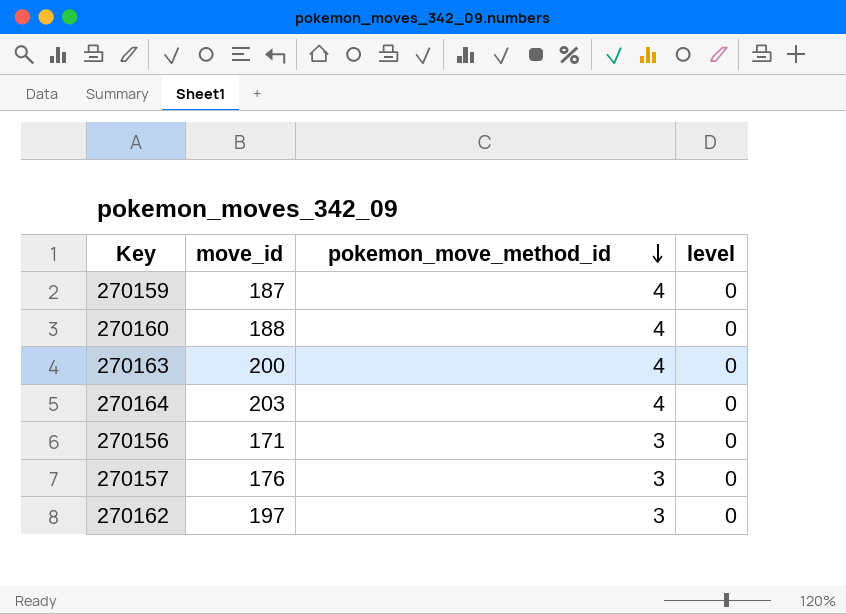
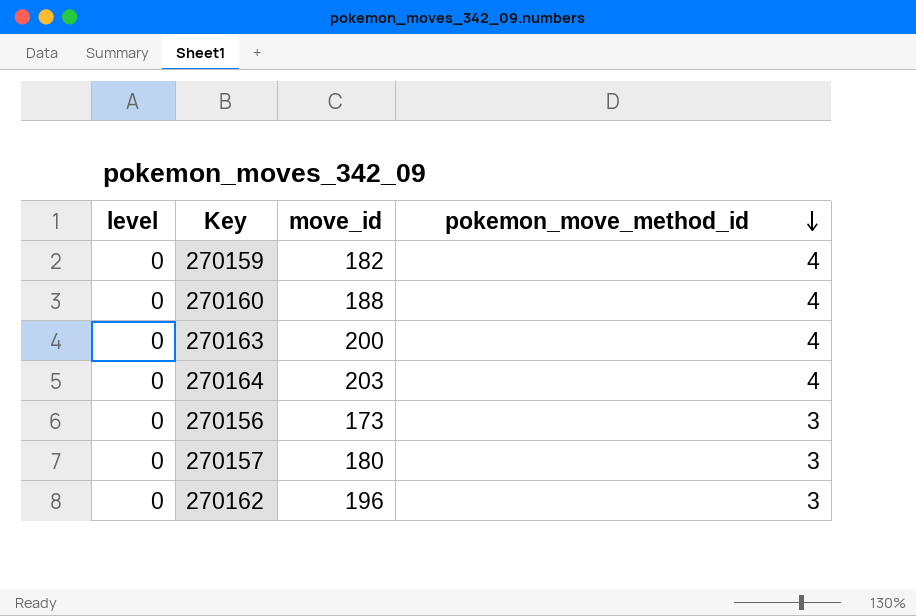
column level | position: 4 -> 1
270159 | move_id: 187 -> 182
270156 | move_id: 171 -> 173
270157 | move_id: 176 -> 180
270162 | move_id: 197 -> 196

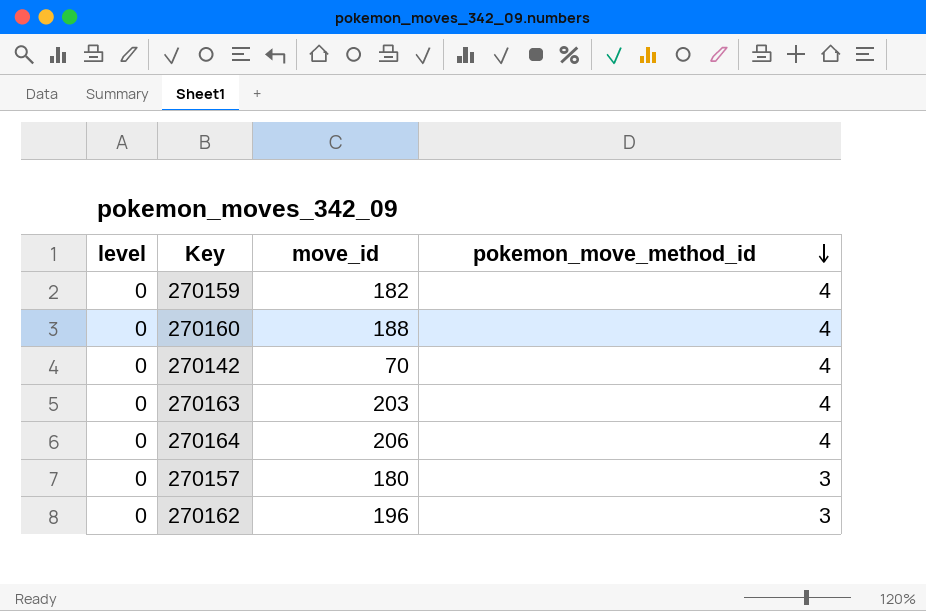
row 270156: 0 | 173 | 3 -> none
row 270142: none -> 0 | 70 | 4
270163 | move_id: 200 -> 203
270164 | move_id: 203 -> 206

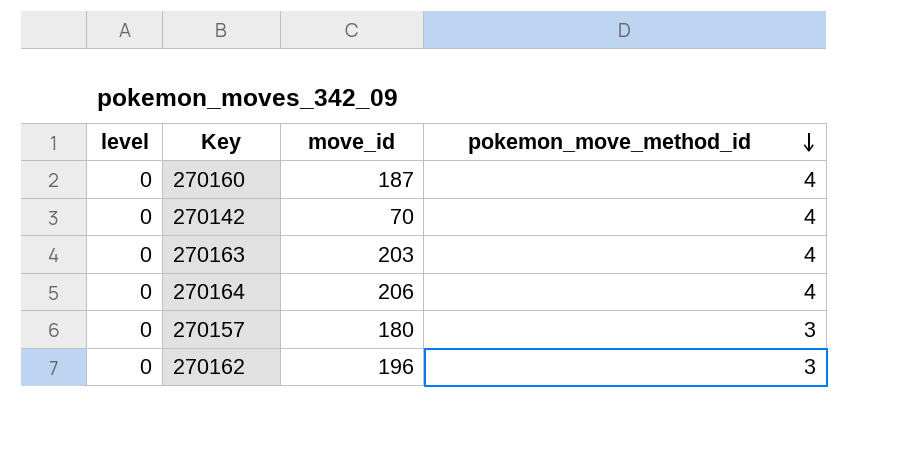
row 270159: 0 | 182 | 4 -> none
270160 | move_id: 188 -> 187

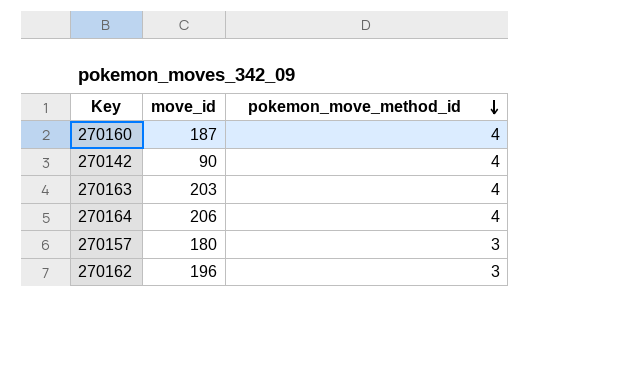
column level | position: 1 -> none
270142 | move_id: 70 -> 90

